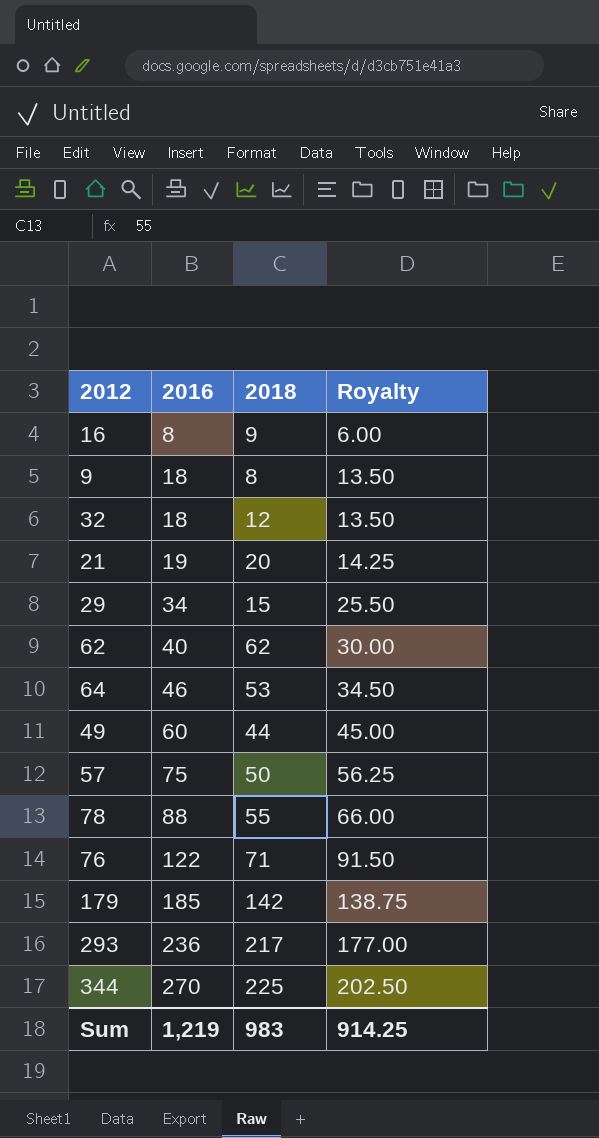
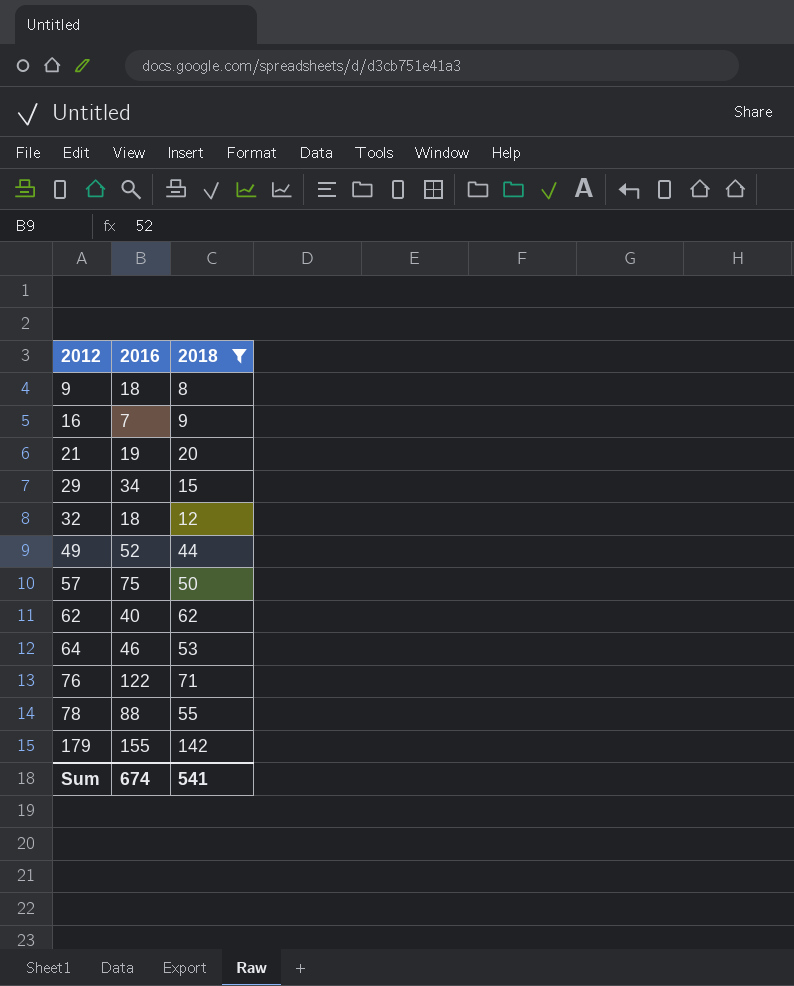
filter: none -> 2018 <= 142
row order: 2016 ascending -> 2012 ascending
column Royalty | formula: [2016] * 0.75 -> none
16 | 2016: 8 -> 7
49 | 2016: 60 -> 52
179 | 2016: 185 -> 155
Sum | 2016: 1,219 -> 674
Sum | 2018: 983 -> 541

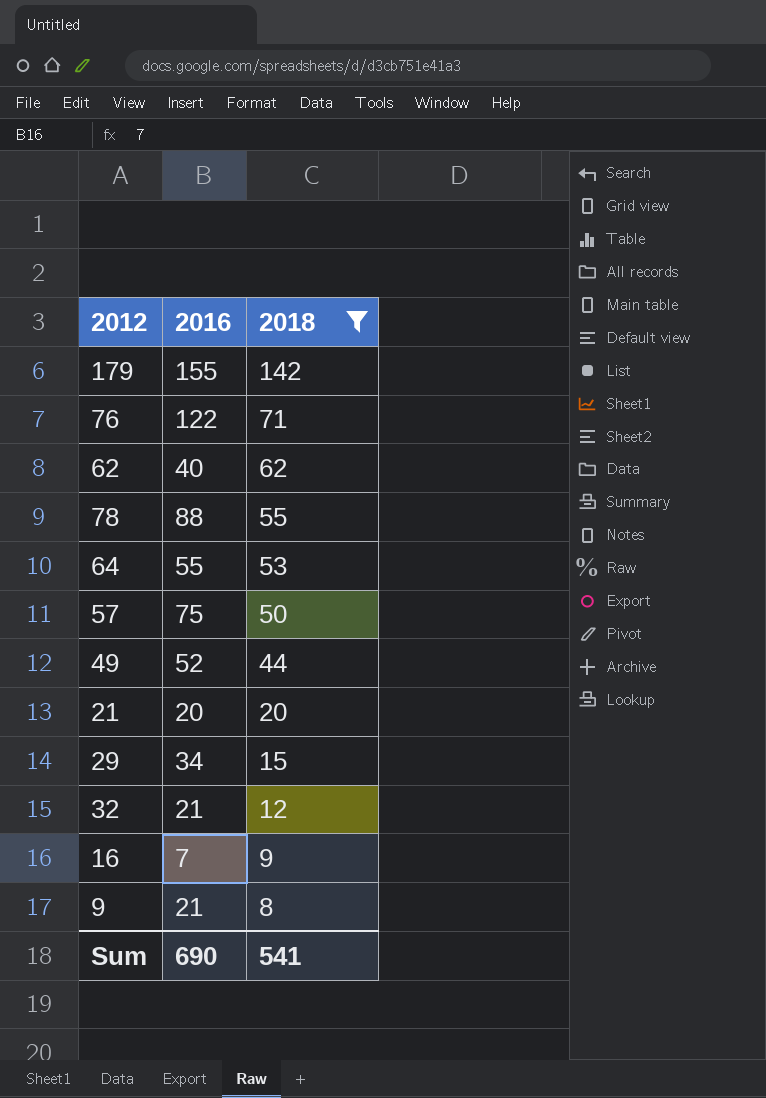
row order: 2012 ascending -> 2018 descending
64 | 2016: 46 -> 55
21 | 2016: 19 -> 20
32 | 2016: 18 -> 21
9 | 2016: 18 -> 21
Sum | 2016: 674 -> 690

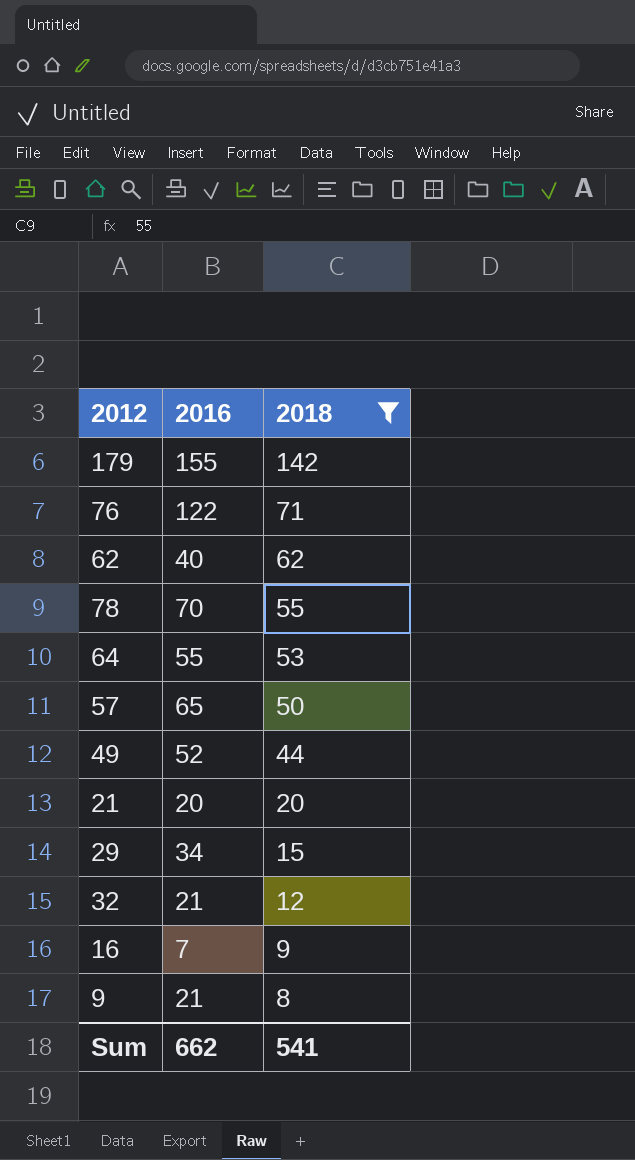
78 | 2016: 88 -> 70
57 | 2016: 75 -> 65
Sum | 2016: 690 -> 662

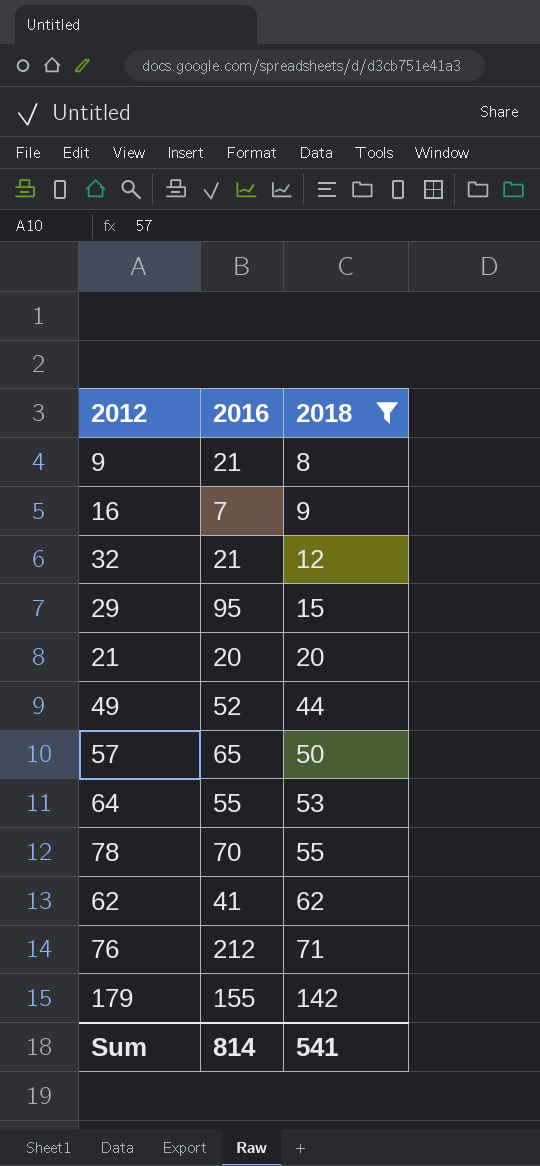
row order: 2018 descending -> 2018 ascending
29 | 2016: 34 -> 95
62 | 2016: 40 -> 41
76 | 2016: 122 -> 212
Sum | 2016: 662 -> 814

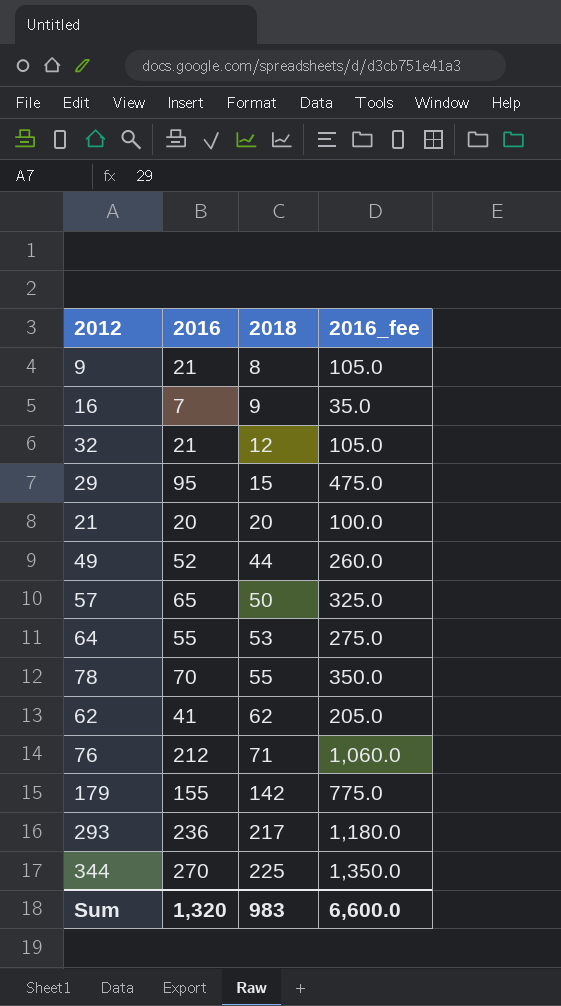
filter: 2018 <= 142 -> none
column 2016_fee | formula: none -> [2016] * 5
Sum | 2016: 814 -> 1,320
Sum | 2018: 541 -> 983

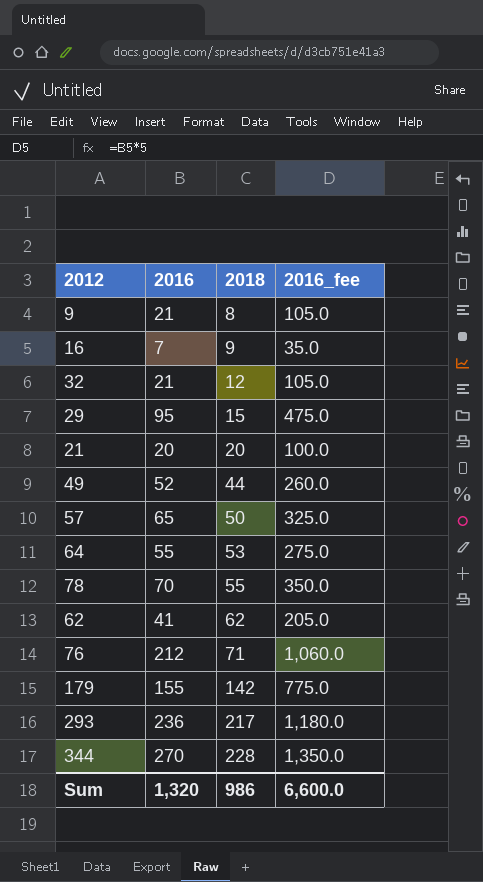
344 | 2018: 225 -> 228
Sum | 2018: 983 -> 986

